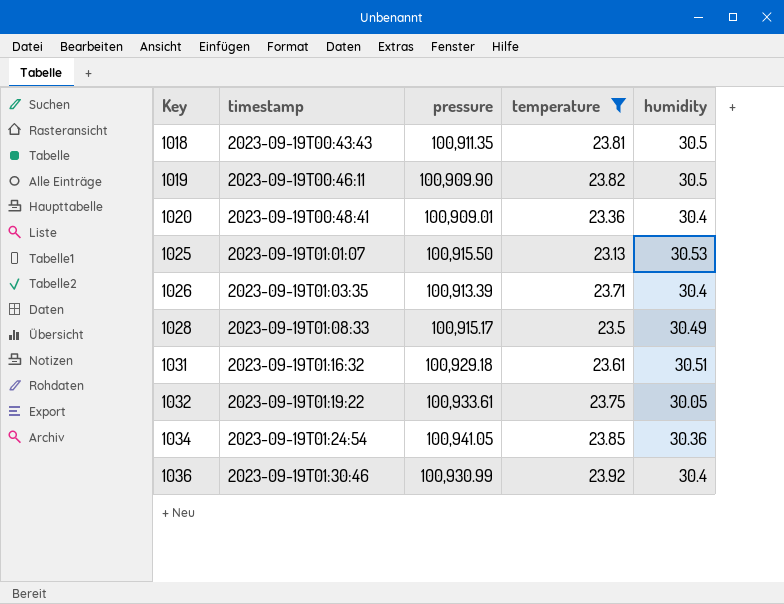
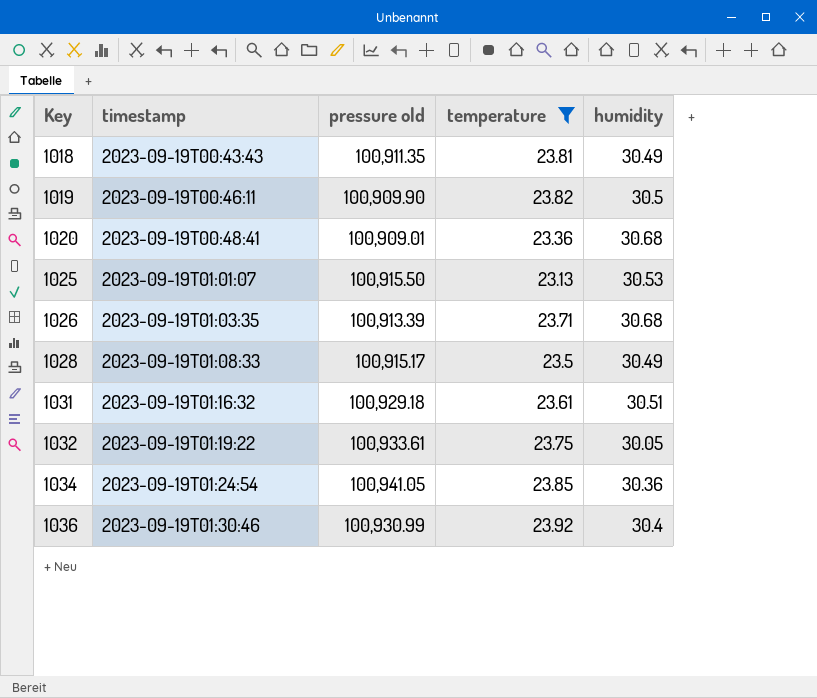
column name: pressure -> pressure old
1018 | humidity: 30.5 -> 30.49
1020 | humidity: 30.4 -> 30.68
1026 | humidity: 30.4 -> 30.68

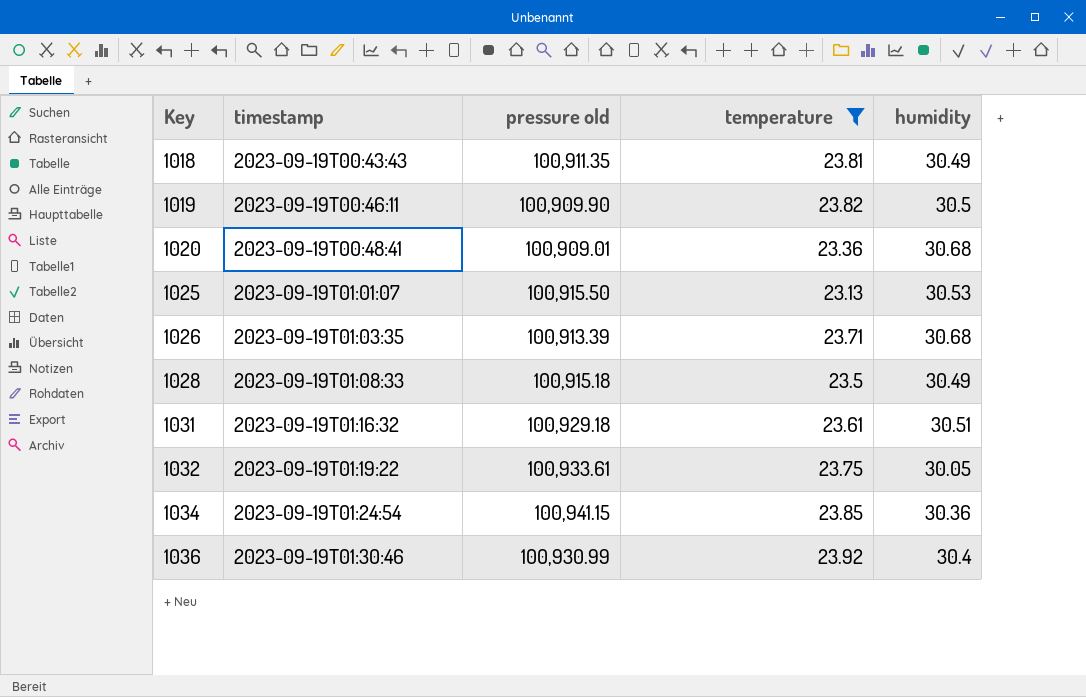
1028 | pressure old: 100,915.17 -> 100,915.18
1034 | pressure old: 100,941.05 -> 100,941.15

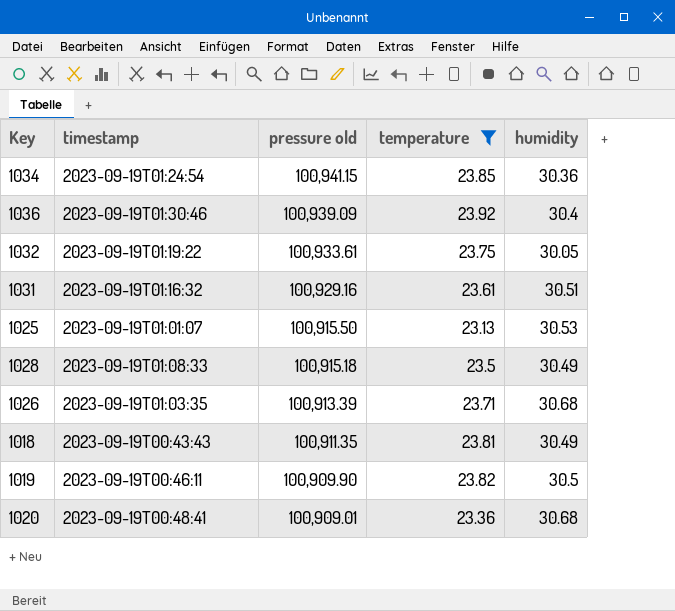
row order: Key ascending -> pressure old descending
1036 | pressure old: 100,930.99 -> 100,939.09
1031 | pressure old: 100,929.18 -> 100,929.16

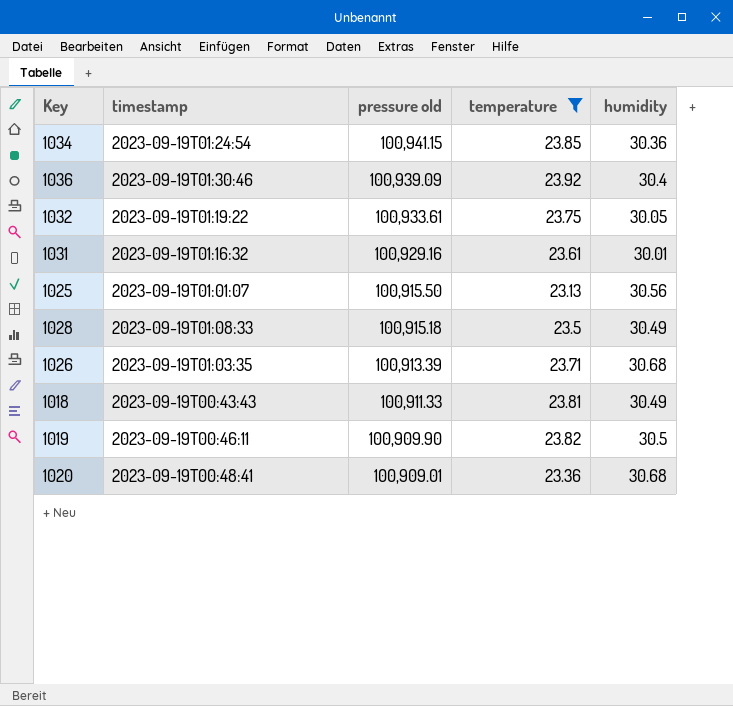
1031 | humidity: 30.51 -> 30.01
1025 | humidity: 30.53 -> 30.56
1018 | pressure old: 100,911.35 -> 100,911.33

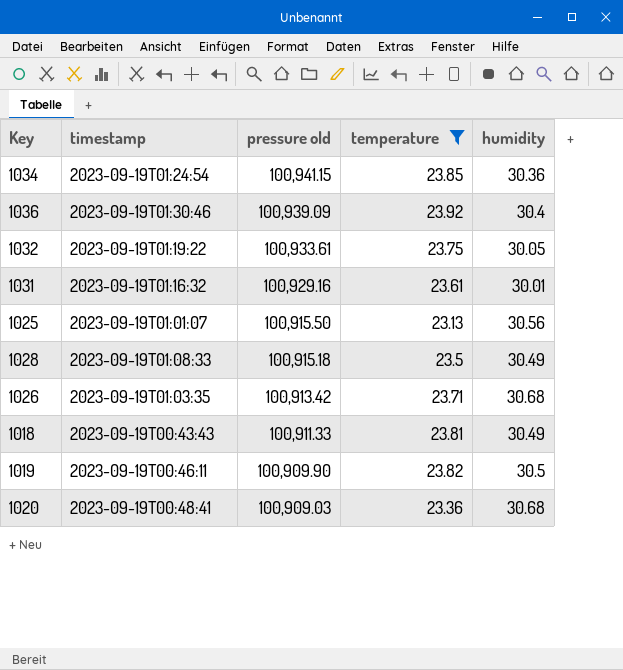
1026 | pressure old: 100,913.39 -> 100,913.42
1020 | pressure old: 100,909.01 -> 100,909.03

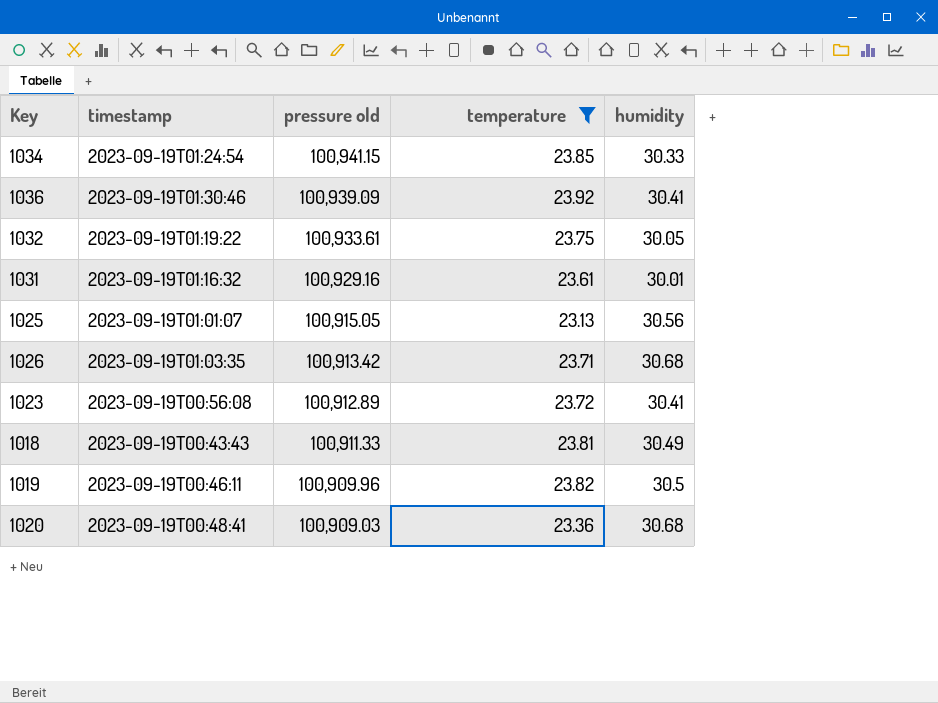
row 1028: 2023-09-19T01:08:33 | 100,915.18 | 23.5 | 30.49 -> none
1034 | humidity: 30.36 -> 30.33
1036 | humidity: 30.4 -> 30.41
1025 | pressure old: 100,915.50 -> 100,915.05
row 1023: none -> 2023-09-19T00:56:08 | 100,912.89 | 23.72 | 30.41
1019 | pressure old: 100,909.90 -> 100,909.96

